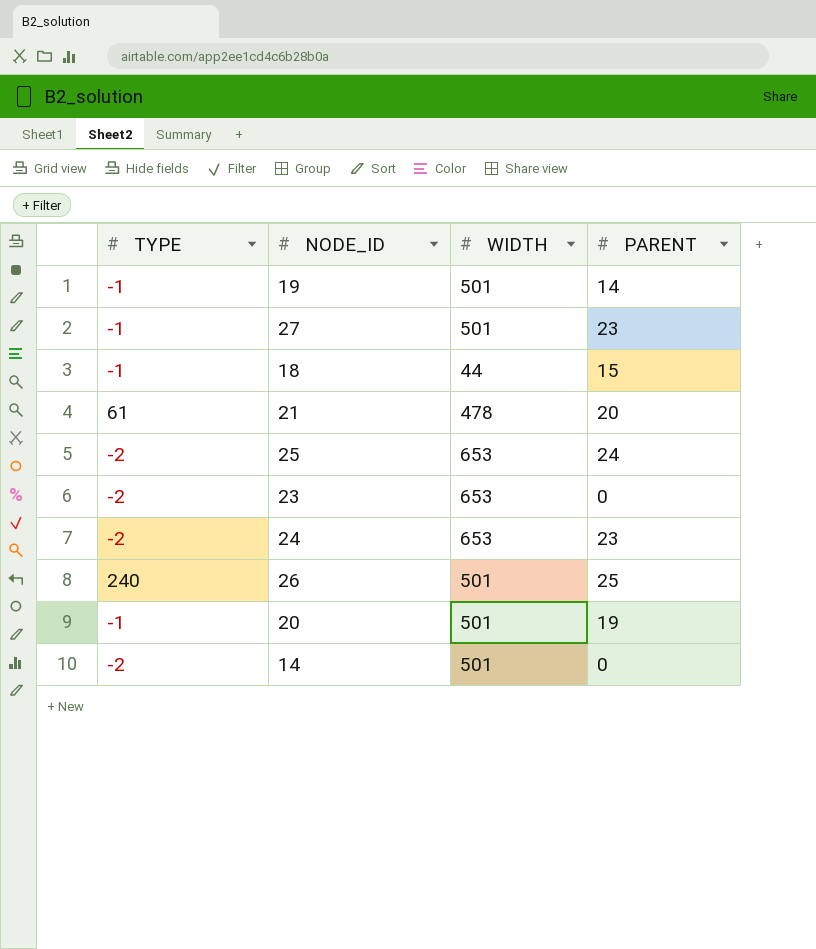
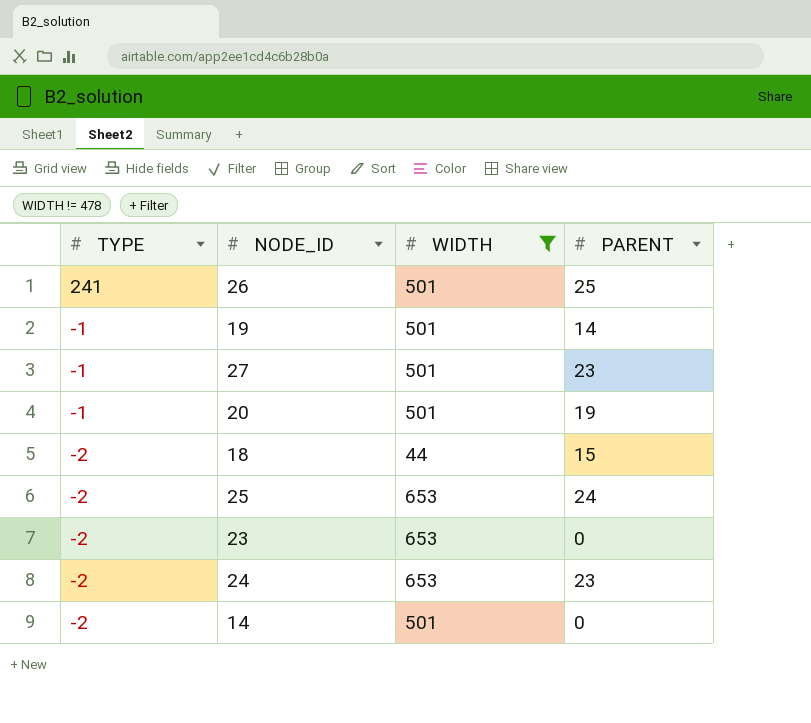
filter: none -> WIDTH != 478
row order: none -> TYPE descending
26 | TYPE: 240 -> 241
18 | TYPE: -1 -> -2

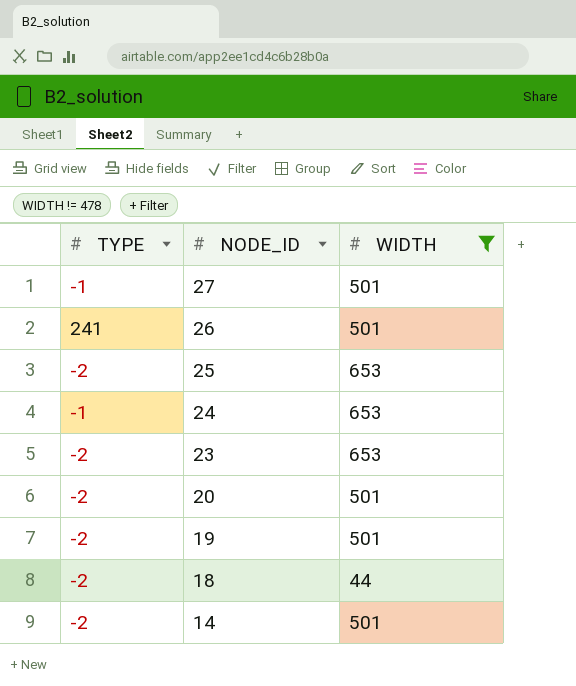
row order: TYPE descending -> NODE_ID descending
column PARENT | position: 4 -> none
24 | TYPE: -2 -> -1
20 | TYPE: -1 -> -2
19 | TYPE: -1 -> -2

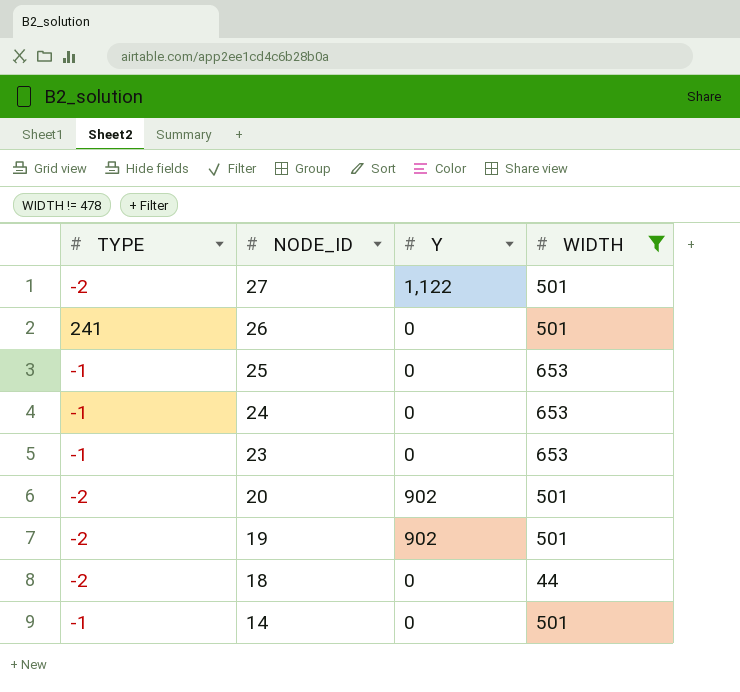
column Y | position: none -> 3
27 | TYPE: -1 -> -2
25 | TYPE: -2 -> -1
23 | TYPE: -2 -> -1
14 | TYPE: -2 -> -1

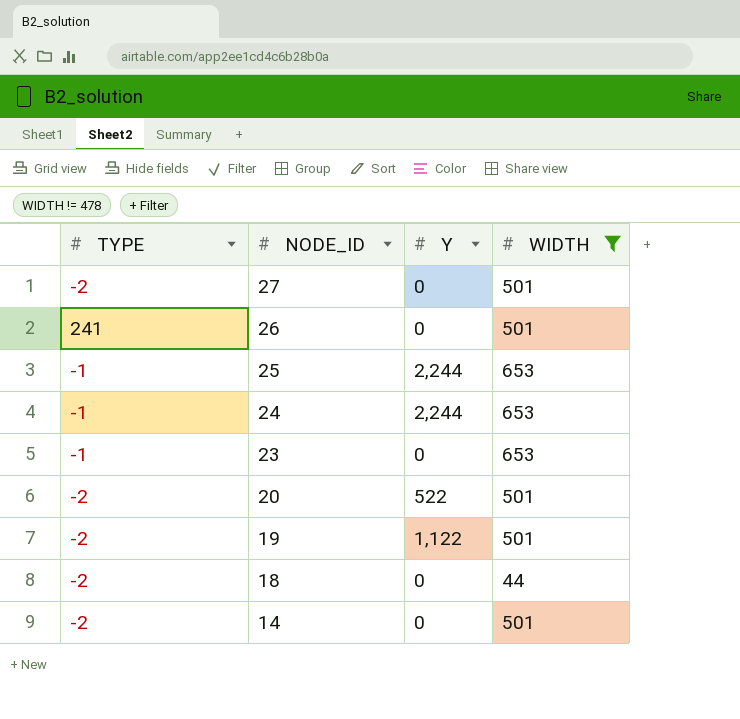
27 | Y: 1,122 -> 0
25 | Y: 0 -> 2,244
24 | Y: 0 -> 2,244
20 | Y: 902 -> 522
19 | Y: 902 -> 1,122
14 | TYPE: -1 -> -2

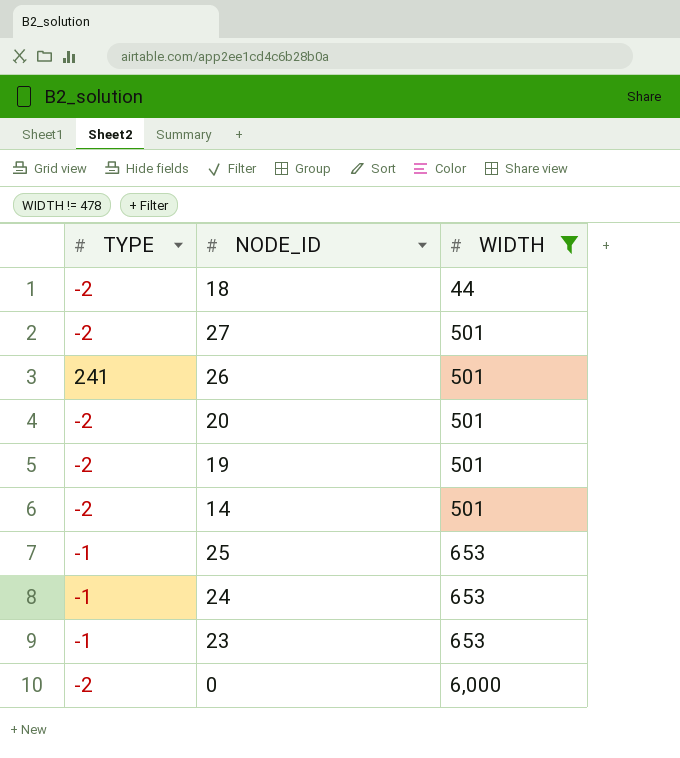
row order: NODE_ID descending -> WIDTH ascending
column Y | position: 3 -> none
row 0: none -> -2 | 6,000

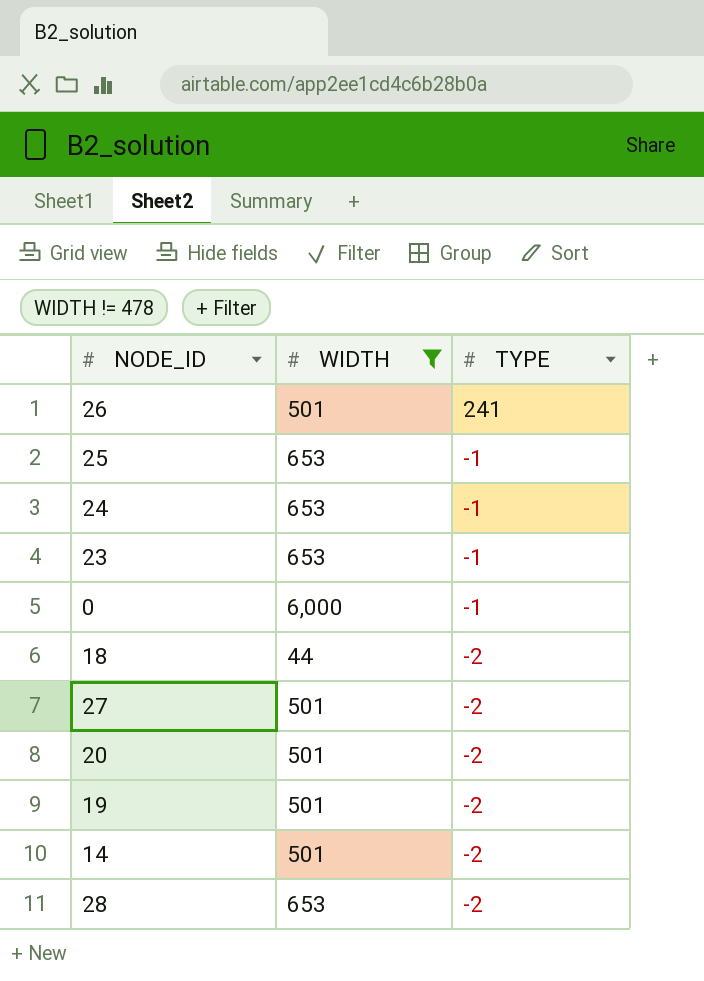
row order: WIDTH ascending -> TYPE descending
column TYPE | position: 1 -> 3
0 | TYPE: -2 -> -1
row 28: none -> 653 | -2

